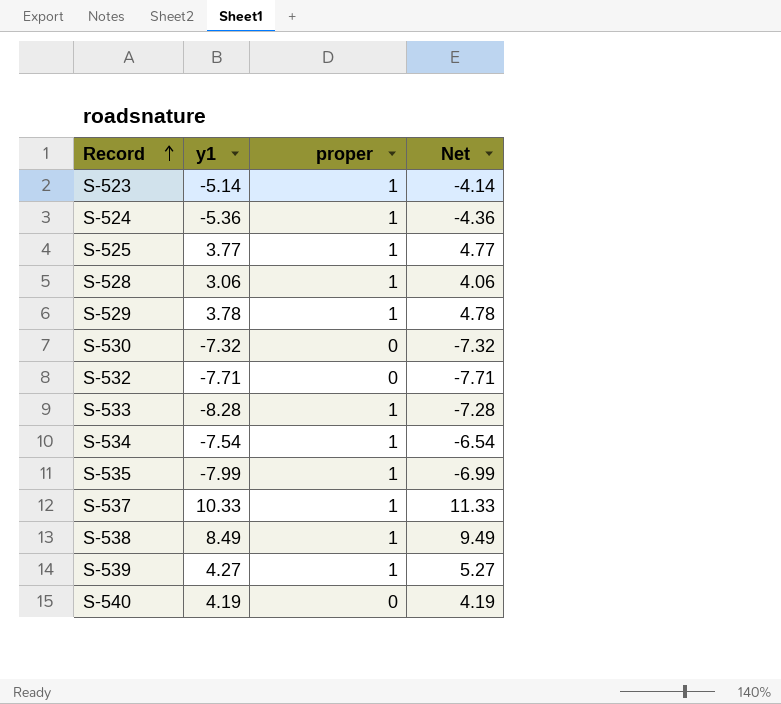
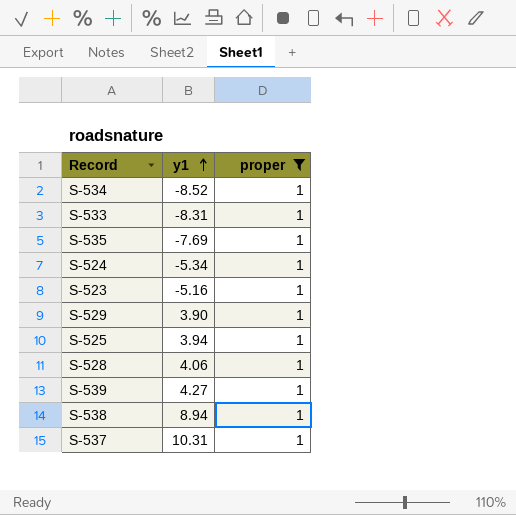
filter: none -> proper = 1
row order: Record ascending -> y1 ascending
column Net | formula: [y1] + [proper] -> none
S-534 | y1: -7.54 -> -8.52
S-533 | y1: -8.28 -> -8.31
S-535 | y1: -7.99 -> -7.69
S-524 | y1: -5.36 -> -5.34
S-523 | y1: -5.14 -> -5.16
S-529 | y1: 3.78 -> 3.90
S-525 | y1: 3.77 -> 3.94
S-528 | y1: 3.06 -> 4.06
S-538 | y1: 8.49 -> 8.94
S-537 | y1: 10.33 -> 10.31

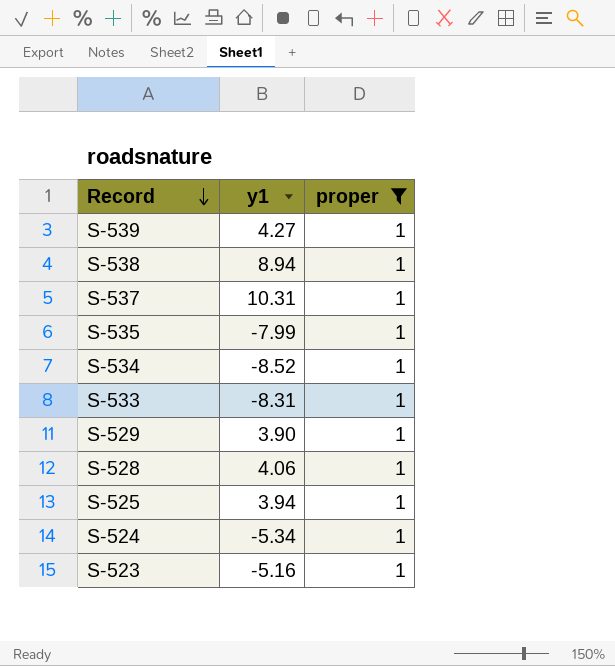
row order: y1 ascending -> Record descending
S-535 | y1: -7.69 -> -7.99

